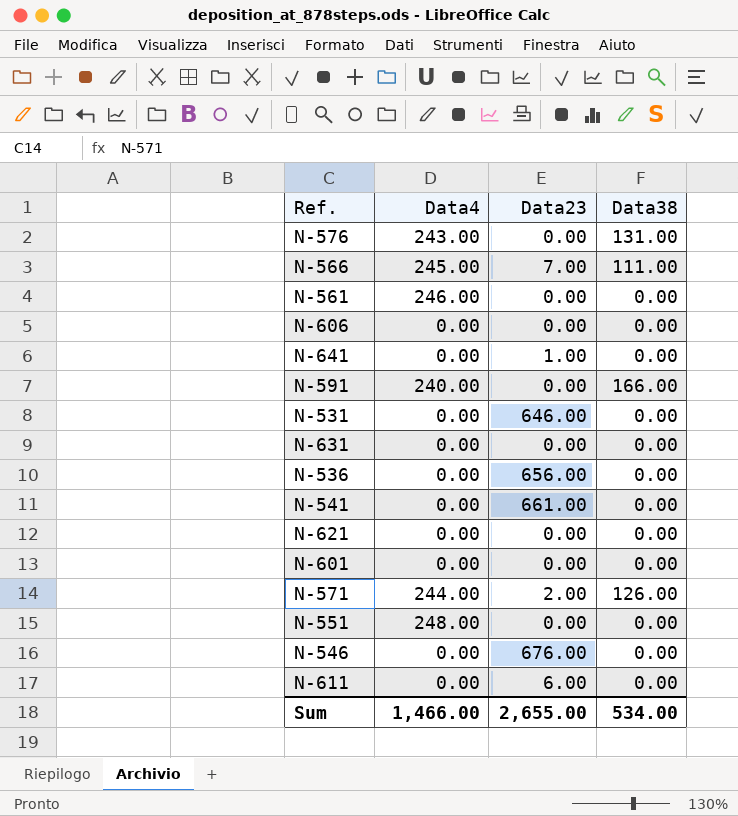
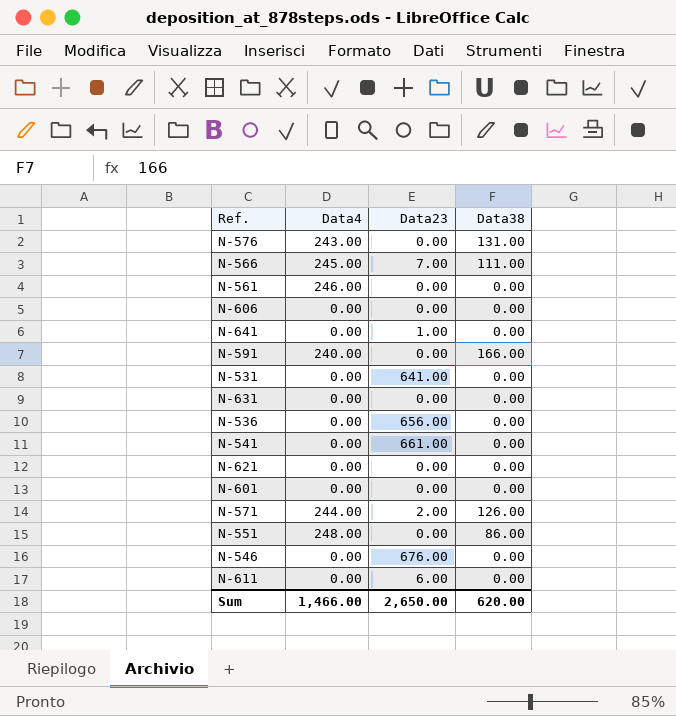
N-531 | Data23: 646.00 -> 641.00
N-551 | Data38: 0.00 -> 86.00
Sum | Data23: 2,655.00 -> 2,650.00
Sum | Data38: 534.00 -> 620.00

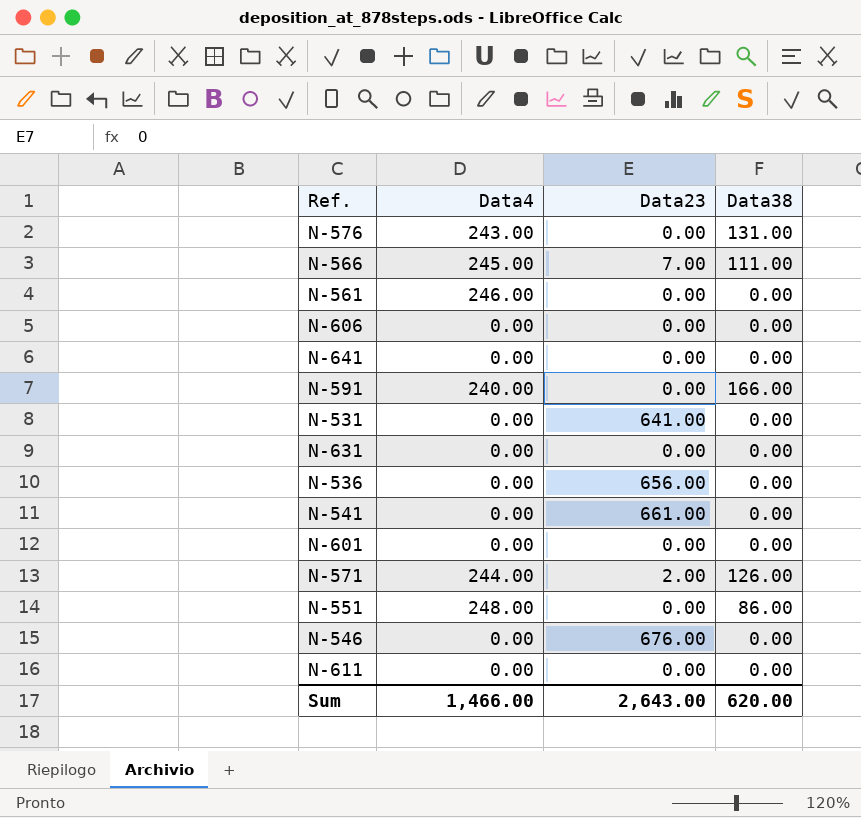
row N-621: 0.00 | 0.00 | 0.00 -> none
N-641 | Data23: 1.00 -> 0.00
N-611 | Data23: 6.00 -> 0.00
Sum | Data23: 2,650.00 -> 2,643.00

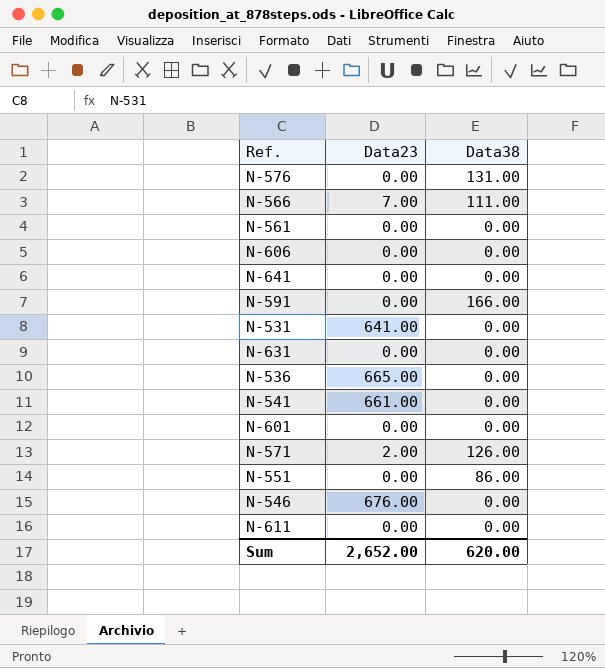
column Data4 | position: 2 -> none
N-536 | Data23: 656.00 -> 665.00
Sum | Data23: 2,643.00 -> 2,652.00

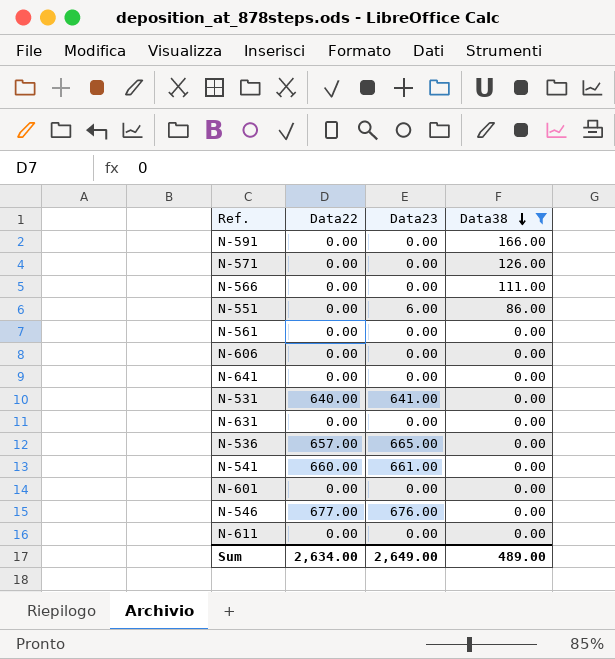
filter: none -> Data38 != 131.00
row order: none -> Data38 descending
column Data22 | position: none -> 2
N-571 | Data23: 2.00 -> 0.00
N-566 | Data23: 7.00 -> 0.00
N-551 | Data23: 0.00 -> 6.00
Sum | Data23: 2,652.00 -> 2,649.00
Sum | Data38: 620.00 -> 489.00

